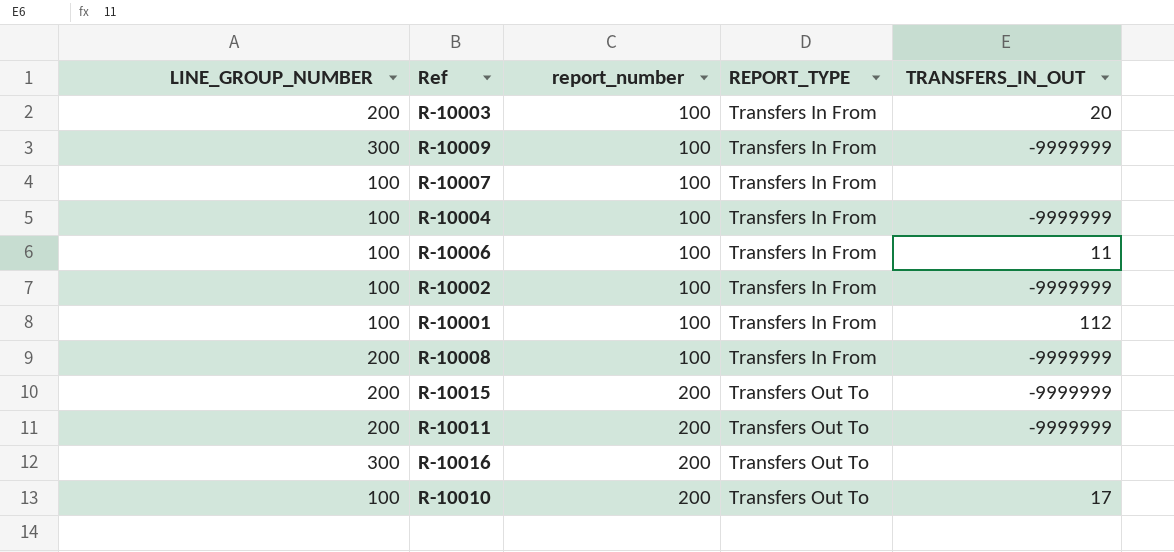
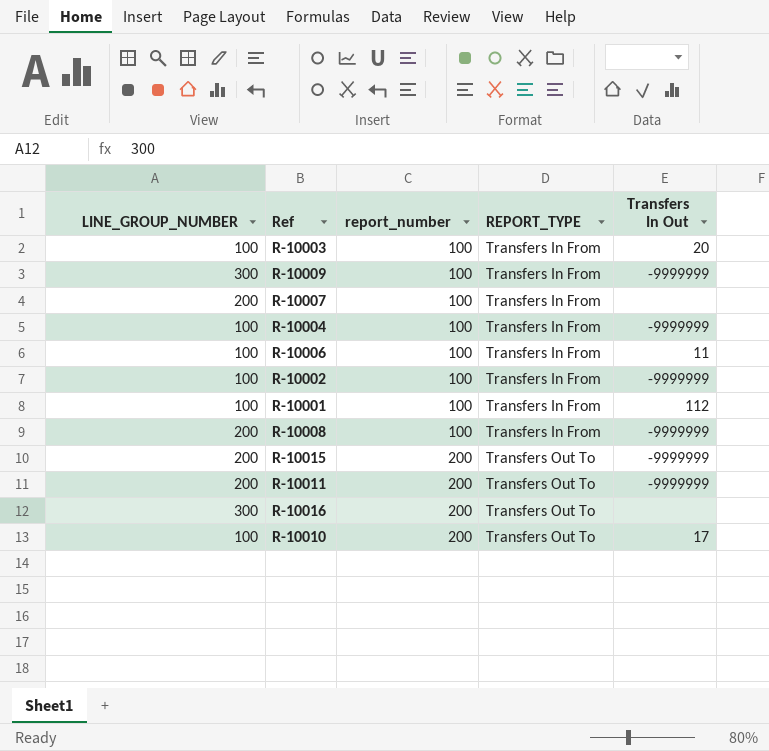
column name: TRANSFERS_IN_OUT -> Transfers In Out
R-10003 | LINE_GROUP_NUMBER: 200 -> 100
R-10007 | LINE_GROUP_NUMBER: 100 -> 200

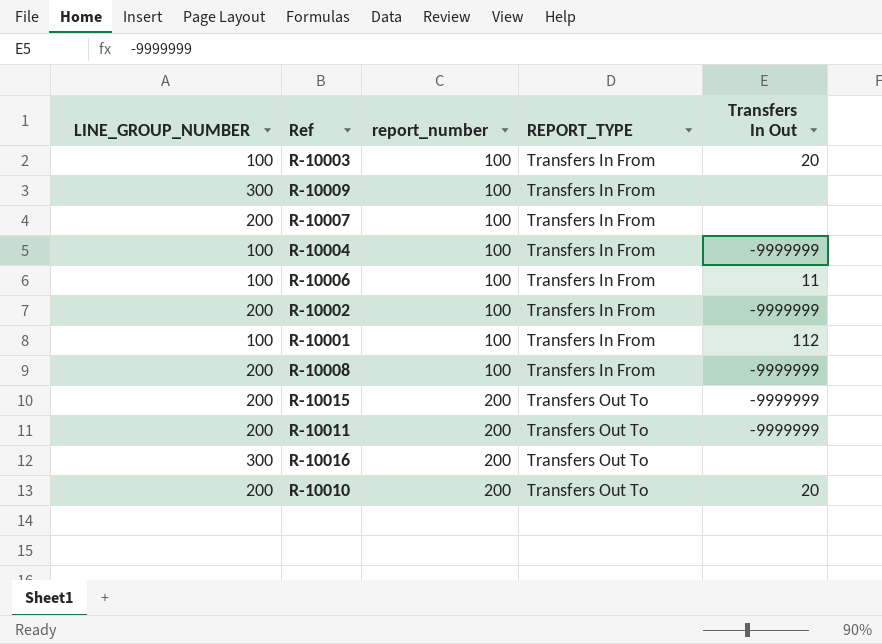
R-10009 | Transfers In Out: -9999999 -> none
R-10002 | LINE_GROUP_NUMBER: 100 -> 200
R-10010 | LINE_GROUP_NUMBER: 100 -> 200
R-10010 | Transfers In Out: 17 -> 20

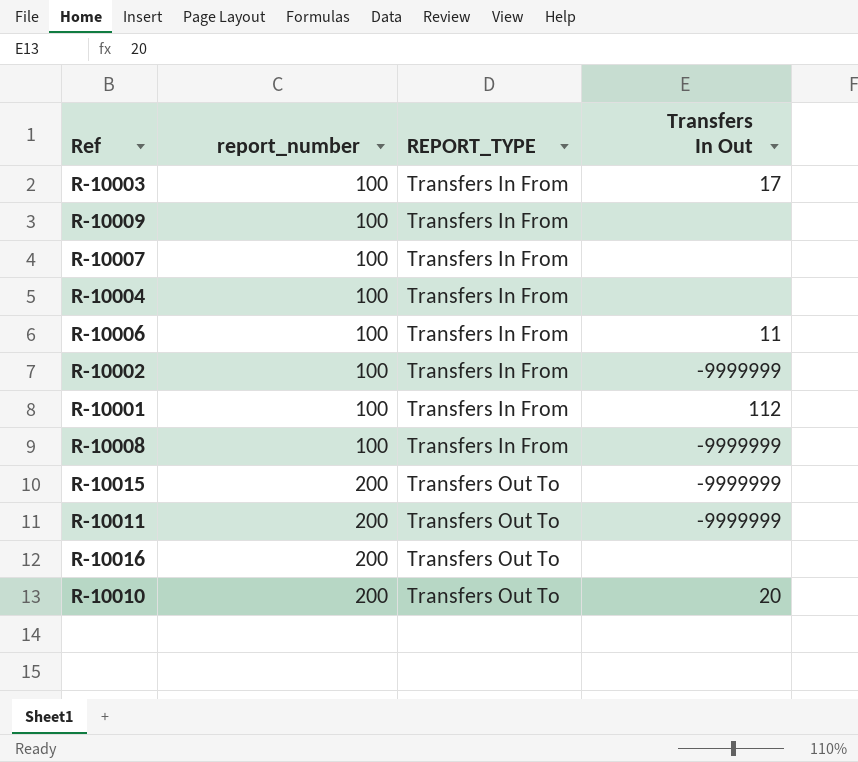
column LINE_GROUP_NUMBER | position: 1 -> none
R-10003 | Transfers In Out: 20 -> 17
R-10004 | Transfers In Out: -9999999 -> none

